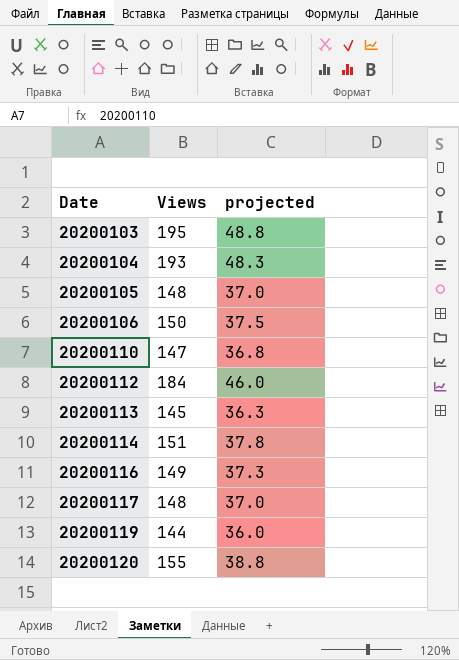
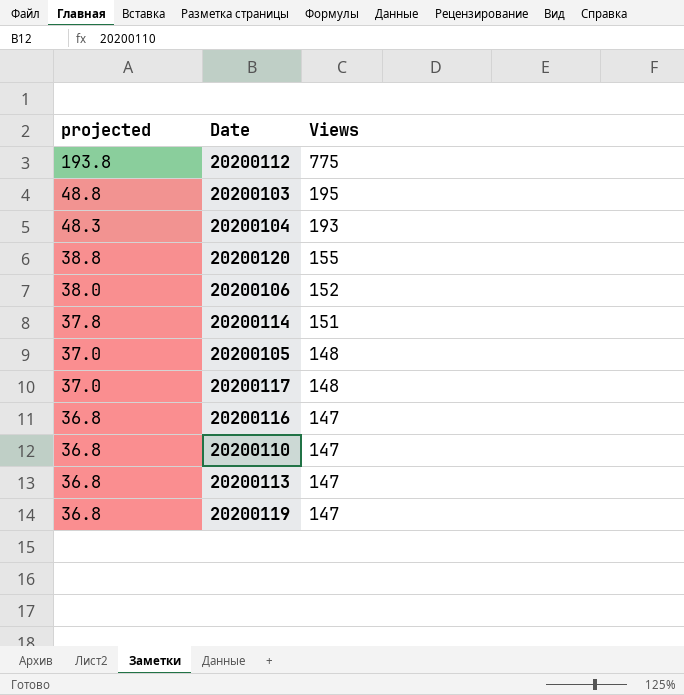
row order: Date ascending -> projected descending
column projected | position: 3 -> 1
20200112 | projected: 46.0 -> 193.8
20200112 | Views: 184 -> 775
20200106 | projected: 37.5 -> 38.0
20200106 | Views: 150 -> 152
20200116 | projected: 37.3 -> 36.8
20200116 | Views: 149 -> 147
20200113 | projected: 36.3 -> 36.8
20200113 | Views: 145 -> 147
20200119 | projected: 36.0 -> 36.8
20200119 | Views: 144 -> 147

